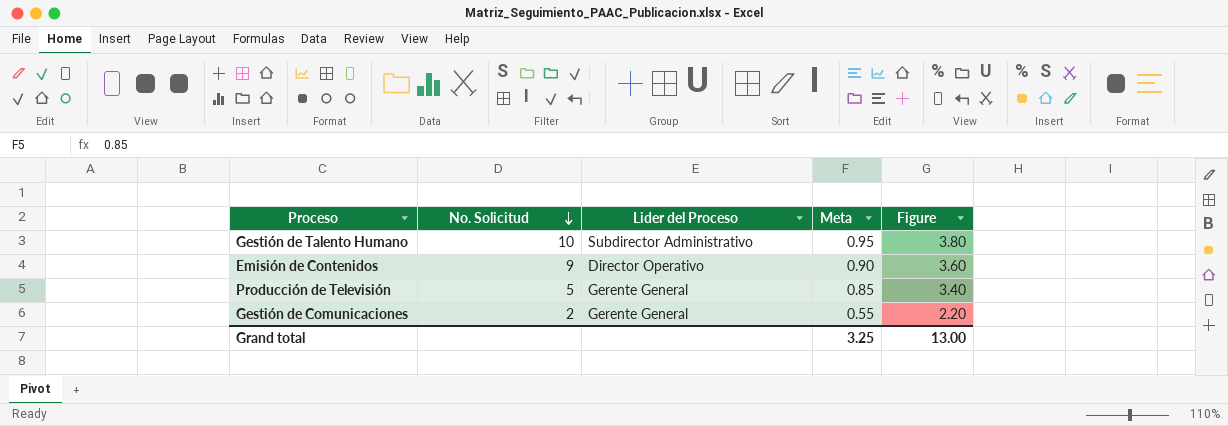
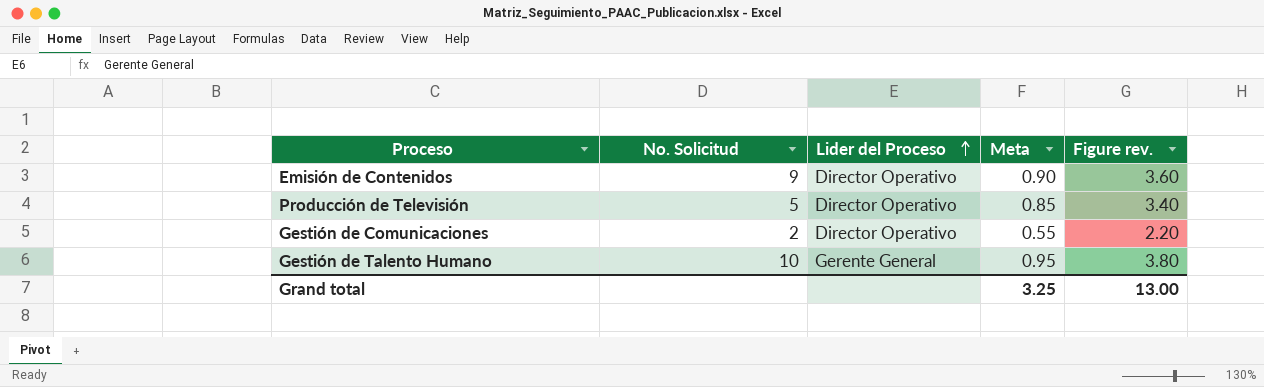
row order: No. Solicitud descending -> Lider del Proceso ascending
column name: Figure -> Figure rev.
Producción de Televisión | Lider del Proceso: Gerente General -> Director Operativo
Gestión de Comunicaciones | Lider del Proceso: Gerente General -> Director Operativo
Gestión de Talento Humano | Lider del Proceso: Subdirector Administrativo -> Gerente General

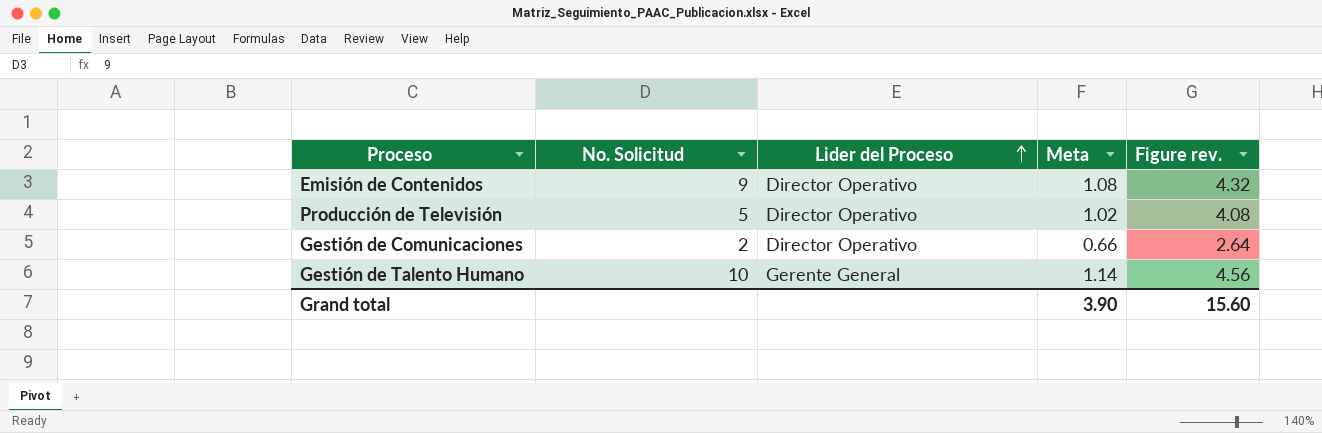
Emisión de Contenidos | Meta: 0.90 -> 1.08
Emisión de Contenidos | Figure rev.: 3.60 -> 4.32
Producción de Televisión | Meta: 0.85 -> 1.02
Producción de Televisión | Figure rev.: 3.40 -> 4.08
Gestión de Comunicaciones | Meta: 0.55 -> 0.66
Gestión de Comunicaciones | Figure rev.: 2.20 -> 2.64
Gestión de Talento Humano | Meta: 0.95 -> 1.14
Gestión de Talento Humano | Figure rev.: 3.80 -> 4.56
Grand total | Meta: 3.25 -> 3.90
Grand total | Figure rev.: 13.00 -> 15.60

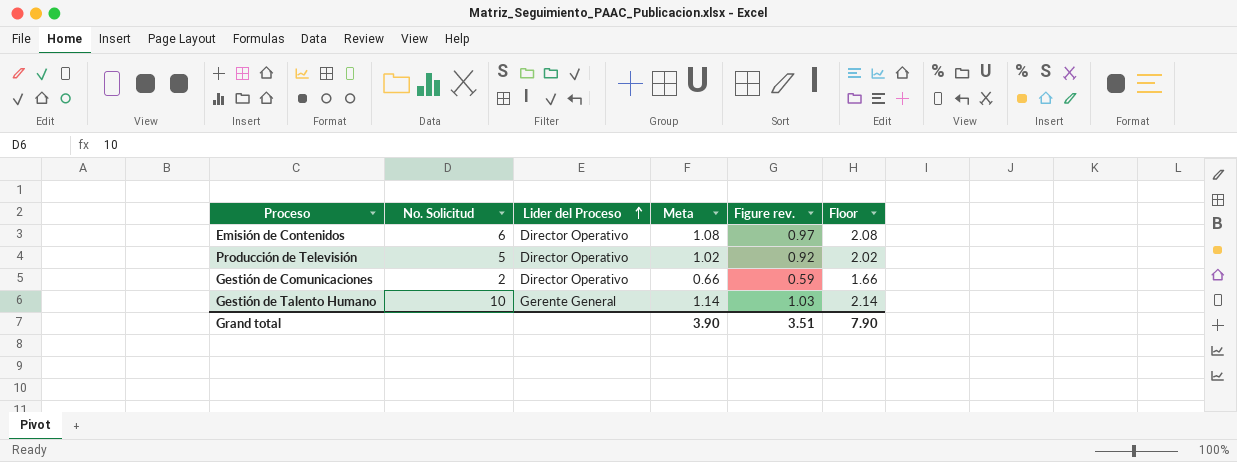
column Figure rev. | formula: [Meta] * 4 -> [Meta] * 0.9
column Floor | formula: none -> [Meta] + 1
Emisión de Contenidos | No. Solicitud: 9 -> 6
Grand total | Figure rev.: 15.60 -> 3.51

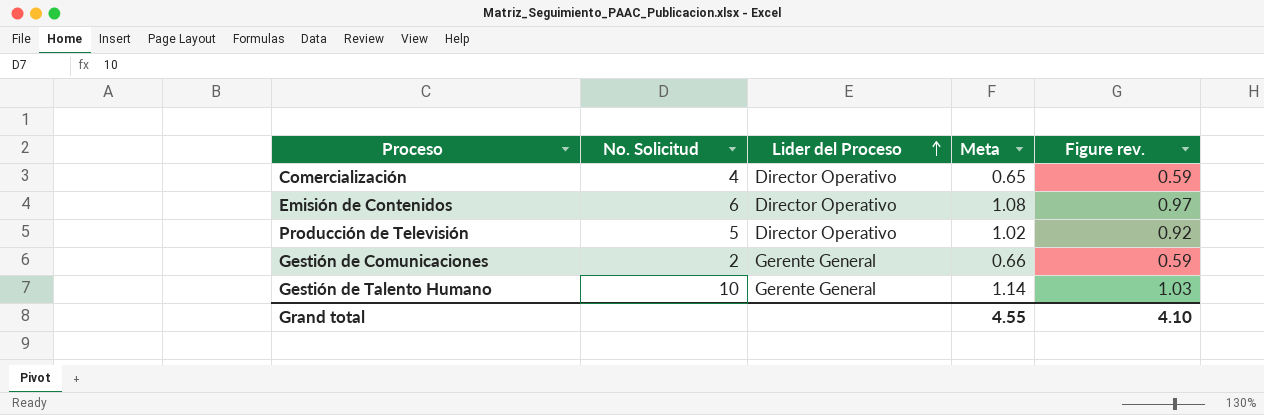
column Floor | formula: [Meta] + 1 -> none
row Comercialización: none -> 4 | Director Operativo | 0.65 | 0.59
Gestión de Comunicaciones | Lider del Proceso: Director Operativo -> Gerente General
Grand total | Meta: 3.90 -> 4.55
Grand total | Figure rev.: 3.51 -> 4.10

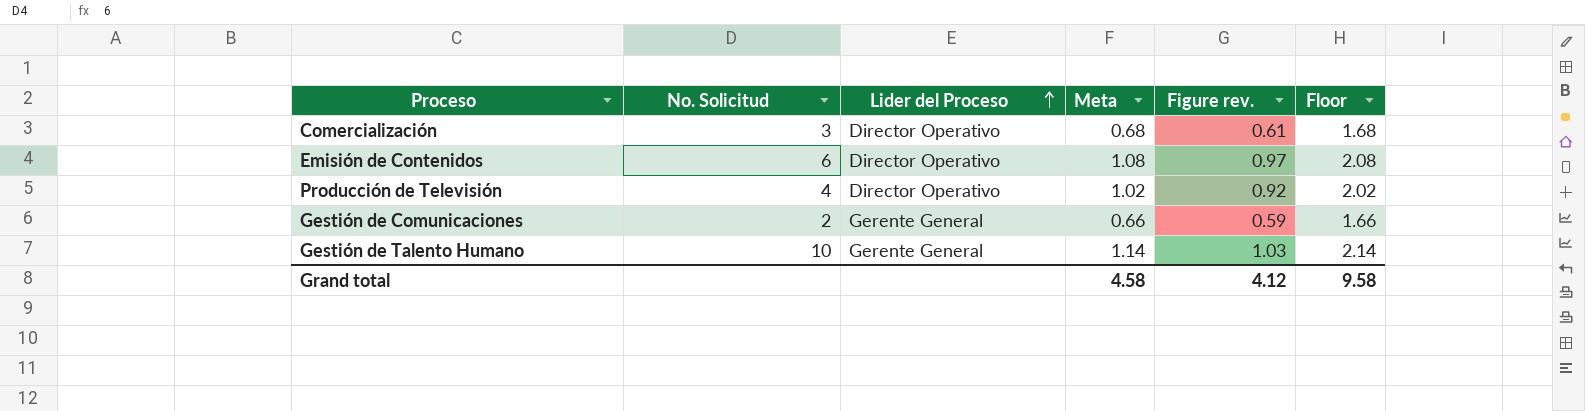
column Floor | formula: none -> [Meta] + 1
Comercialización | No. Solicitud: 4 -> 3
Comercialización | Meta: 0.65 -> 0.68
Comercialización | Figure rev.: 0.59 -> 0.61
Producción de Televisión | No. Solicitud: 5 -> 4
Grand total | Meta: 4.55 -> 4.58
Grand total | Figure rev.: 4.10 -> 4.12

